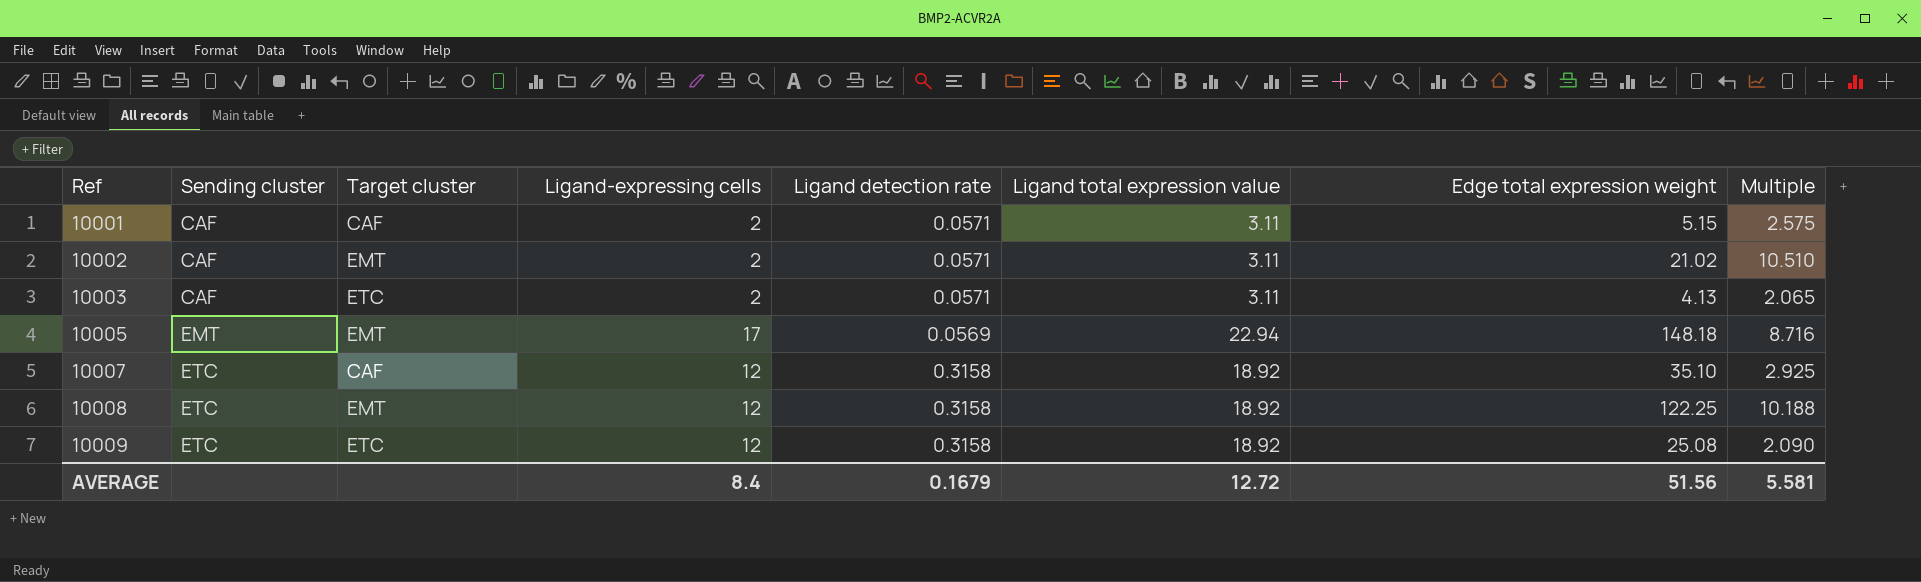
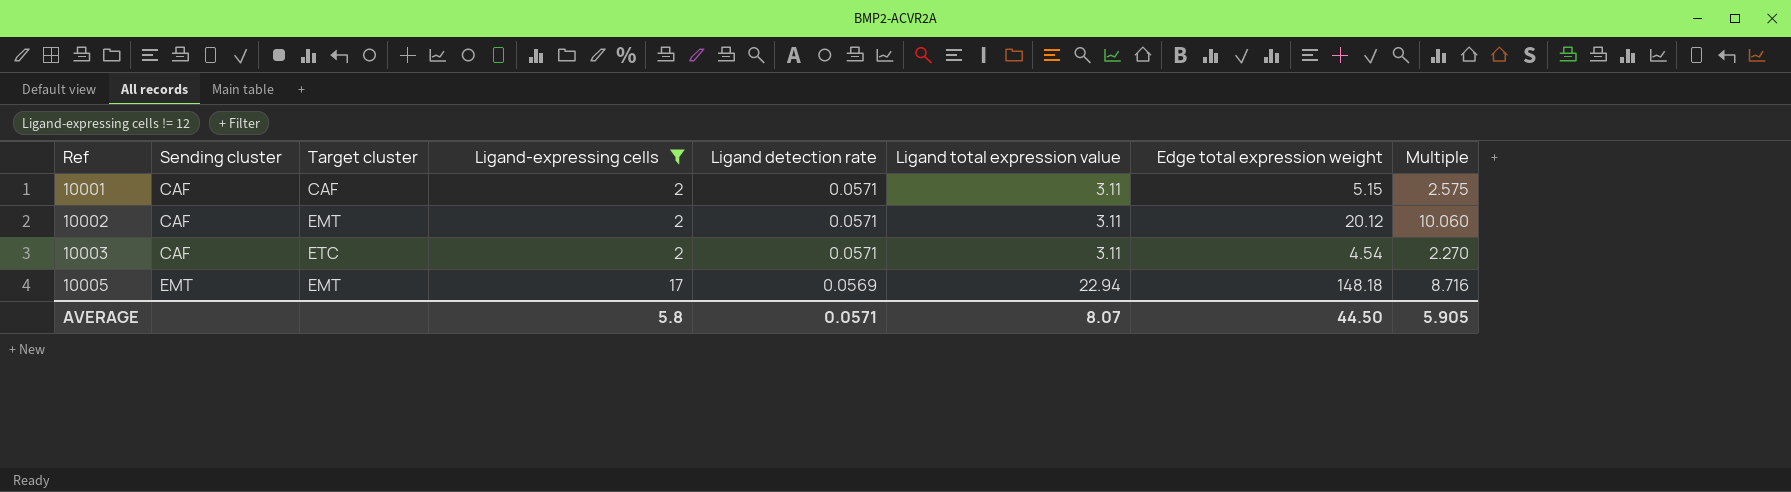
filter: none -> Ligand-expressing cells != 12
10002 | Edge total expression weight: 21.02 -> 20.12
10002 | Multiple: 10.510 -> 10.060
10003 | Edge total expression weight: 4.13 -> 4.54
10003 | Multiple: 2.065 -> 2.270
AVERAGE | Ligand-expressing cells: 8.4 -> 5.8
AVERAGE | Ligand detection rate: 0.1679 -> 0.0571
AVERAGE | Ligand total expression value: 12.72 -> 8.07
AVERAGE | Edge total expression weight: 51.56 -> 44.50
AVERAGE | Multiple: 5.581 -> 5.905

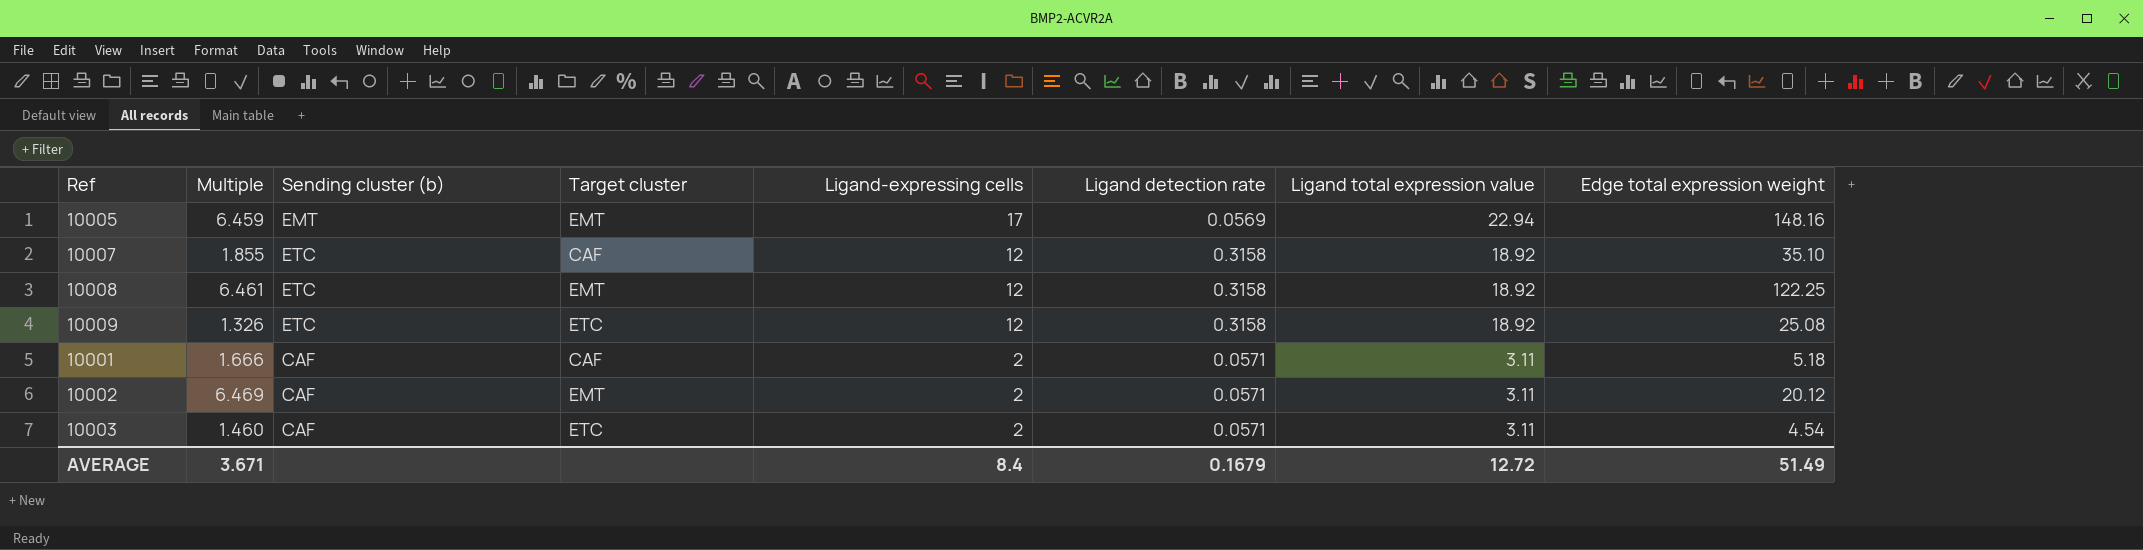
filter: Ligand-expressing cells != 12 -> none
row order: Ref ascending -> Ligand-expressing cells descending
column Multiple | formula: [Edge total expression weight] / [Ligand-expressing cells] -> [Edge total expression weight] / [Ligand total expression value]
column Multiple | position: 8 -> 2
column name: Sending cluster -> Sending cluster (b)
10005 | Edge total expression weight: 148.18 -> 148.16
10001 | Edge total expression weight: 5.15 -> 5.18
AVERAGE | Multiple: 5.905 -> 3.671
AVERAGE | Ligand-expressing cells: 5.8 -> 8.4
AVERAGE | Ligand detection rate: 0.0571 -> 0.1679
AVERAGE | Ligand total expression value: 8.07 -> 12.72
AVERAGE | Edge total expression weight: 44.50 -> 51.49

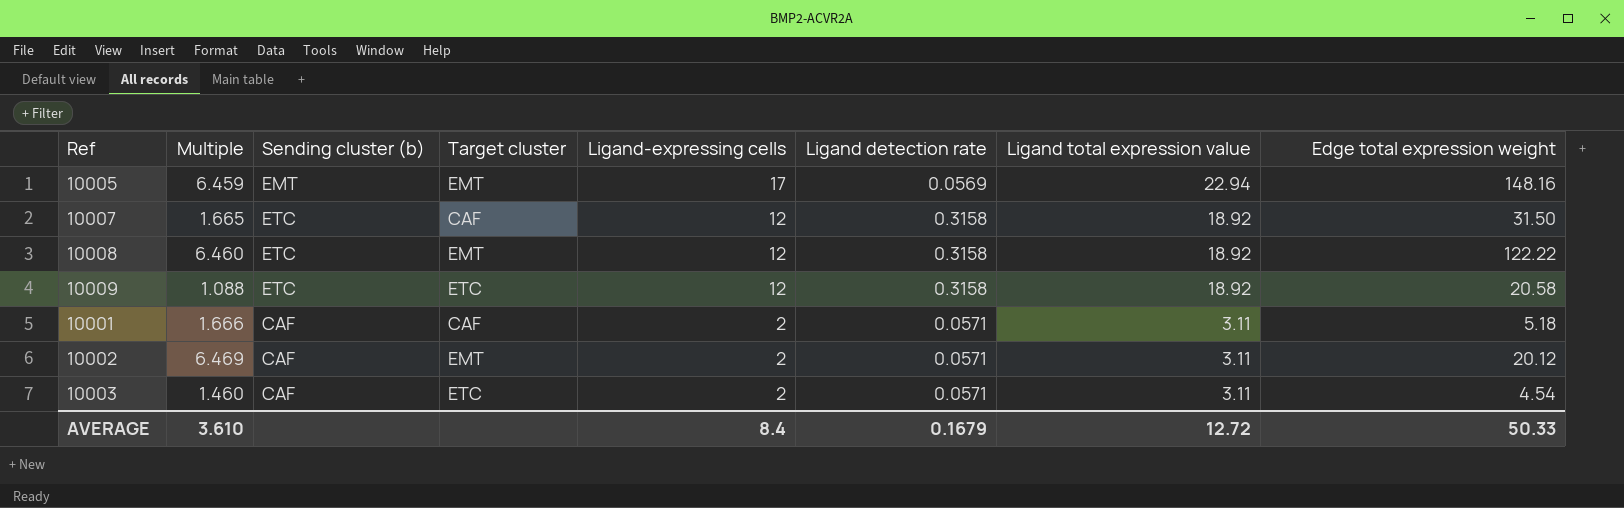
10007 | Multiple: 1.855 -> 1.665
10007 | Edge total expression weight: 35.10 -> 31.50
10008 | Multiple: 6.461 -> 6.460
10008 | Edge total expression weight: 122.25 -> 122.22
10009 | Multiple: 1.326 -> 1.088
10009 | Edge total expression weight: 25.08 -> 20.58
AVERAGE | Multiple: 3.671 -> 3.610
AVERAGE | Edge total expression weight: 51.49 -> 50.33

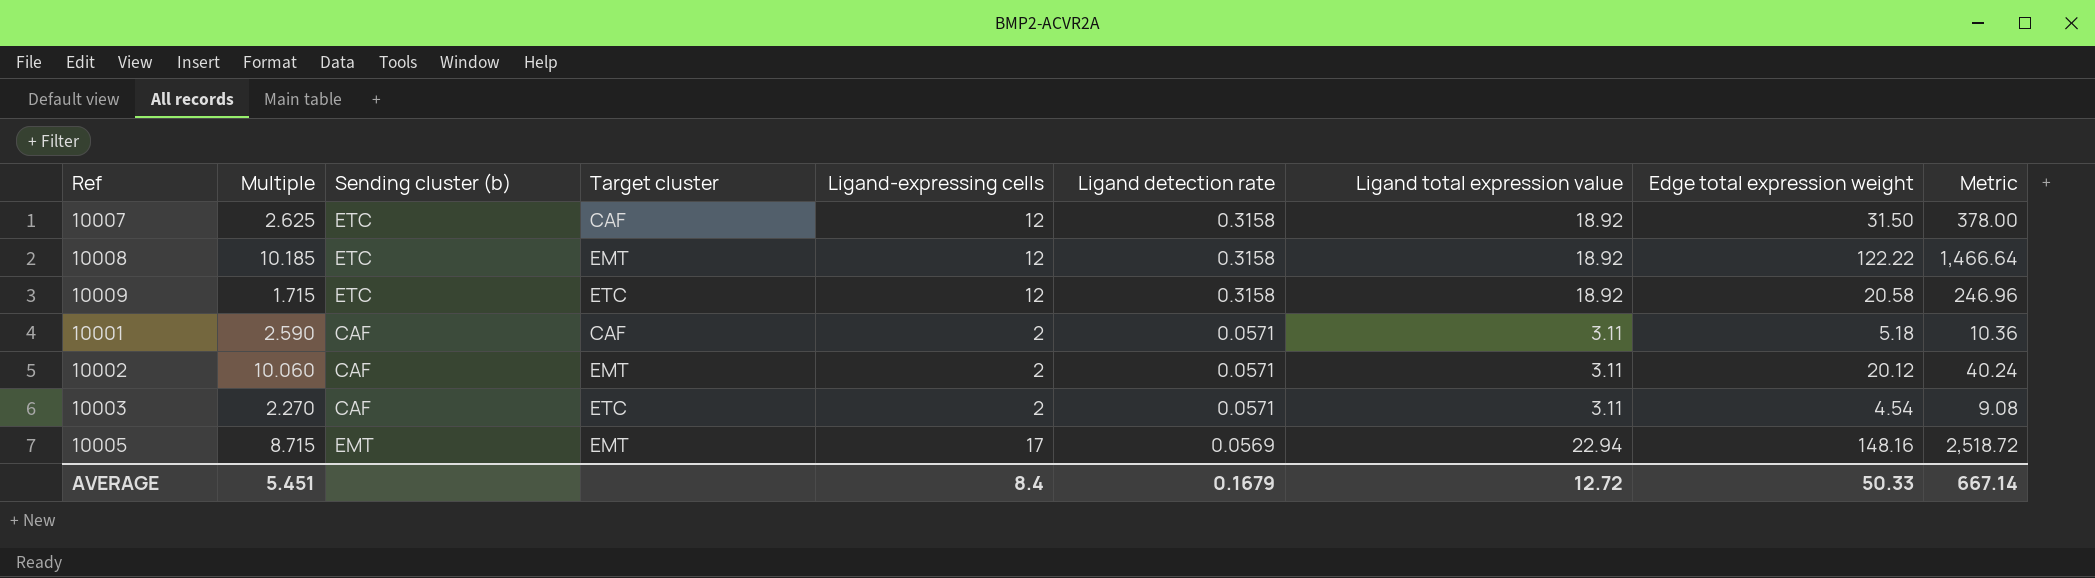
row order: Ligand-expressing cells descending -> Ligand detection rate descending
column Multiple | formula: [Edge total expression weight] / [Ligand total expression value] -> [Edge total expression weight] / [Ligand-expressing cells]
column Metric | formula: none -> [Ligand-expressing cells] * [Edge total expression weight]
AVERAGE | Multiple: 3.610 -> 5.451

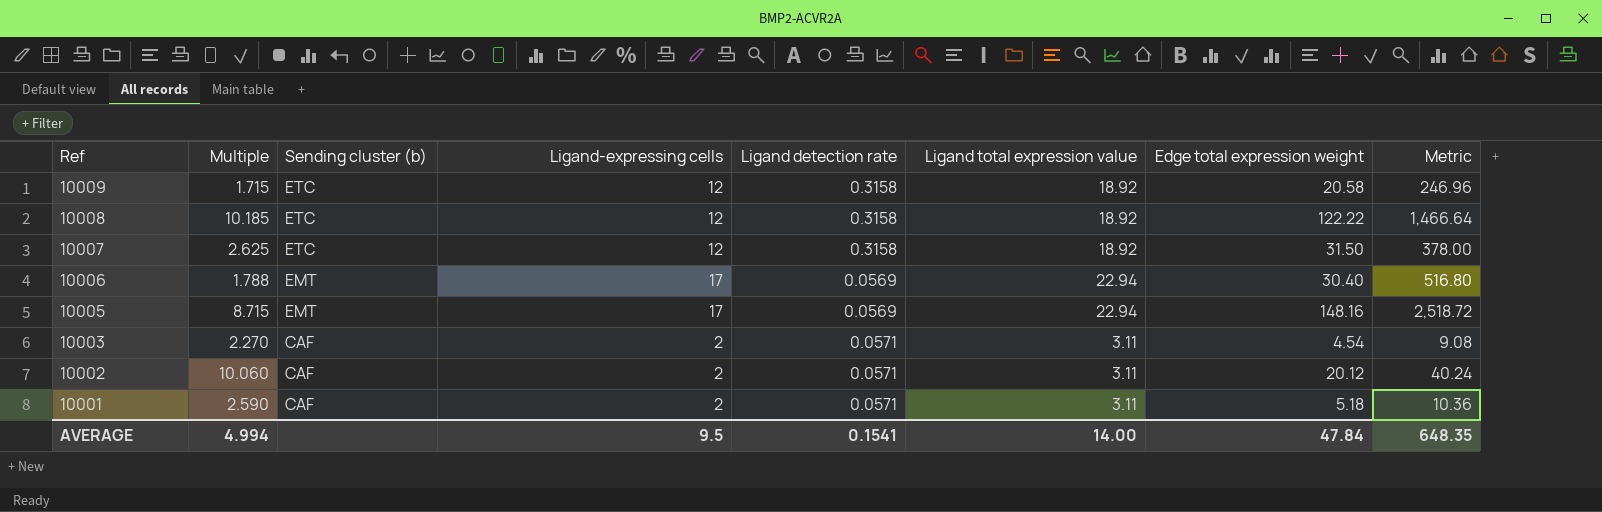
row order: Ligand detection rate descending -> Ref descending
column Target cluster | position: 4 -> none
row 10006: none -> 1.788 | EMT | 17 | 0.0569 | 22.94 | 30.40 | 516.80
AVERAGE | Multiple: 5.451 -> 4.994
AVERAGE | Ligand-expressing cells: 8.4 -> 9.5
AVERAGE | Ligand detection rate: 0.1679 -> 0.1541
AVERAGE | Ligand total expression value: 12.72 -> 14.00
AVERAGE | Edge total expression weight: 50.33 -> 47.84
AVERAGE | Metric: 667.14 -> 648.35

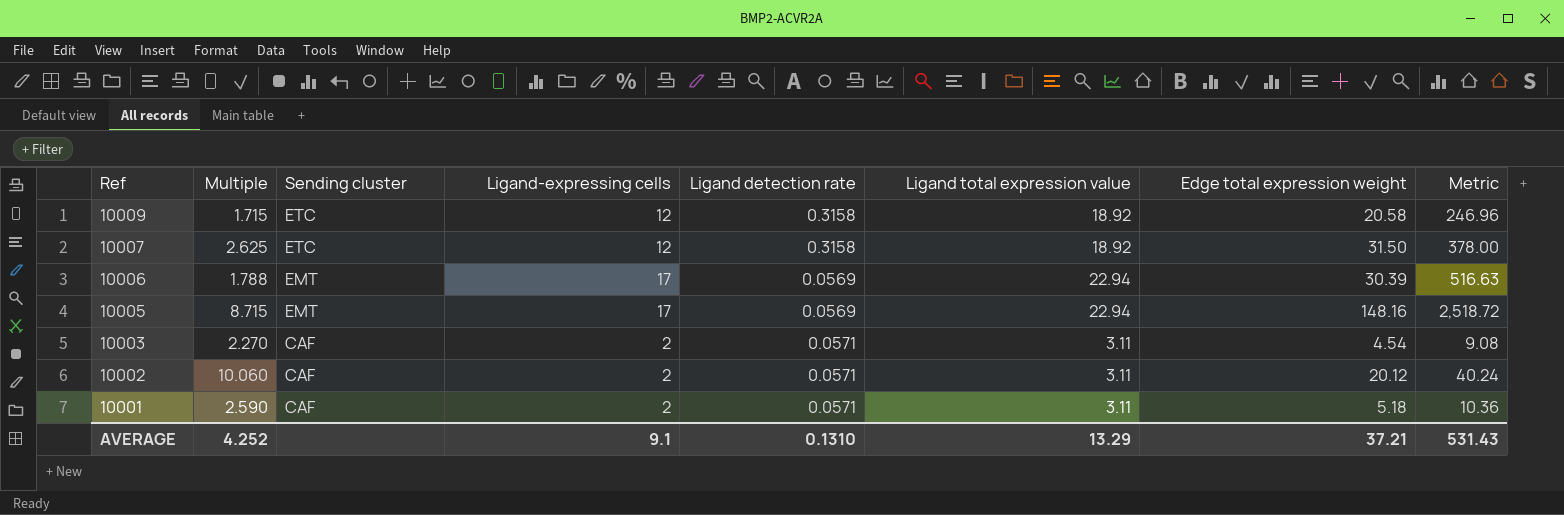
column name: Sending cluster (b) -> Sending cluster
row 10008: 10.185 | ETC | 12 | 0.3158 | 18.92 | 122.22 | 1,466.64 -> none
10006 | Edge total expression weight: 30.40 -> 30.39
10006 | Metric: 516.80 -> 516.63
AVERAGE | Multiple: 4.994 -> 4.252
AVERAGE | Ligand-expressing cells: 9.5 -> 9.1
AVERAGE | Ligand detection rate: 0.1541 -> 0.1310
AVERAGE | Ligand total expression value: 14.00 -> 13.29
AVERAGE | Edge total expression weight: 47.84 -> 37.21
AVERAGE | Metric: 648.35 -> 531.43

